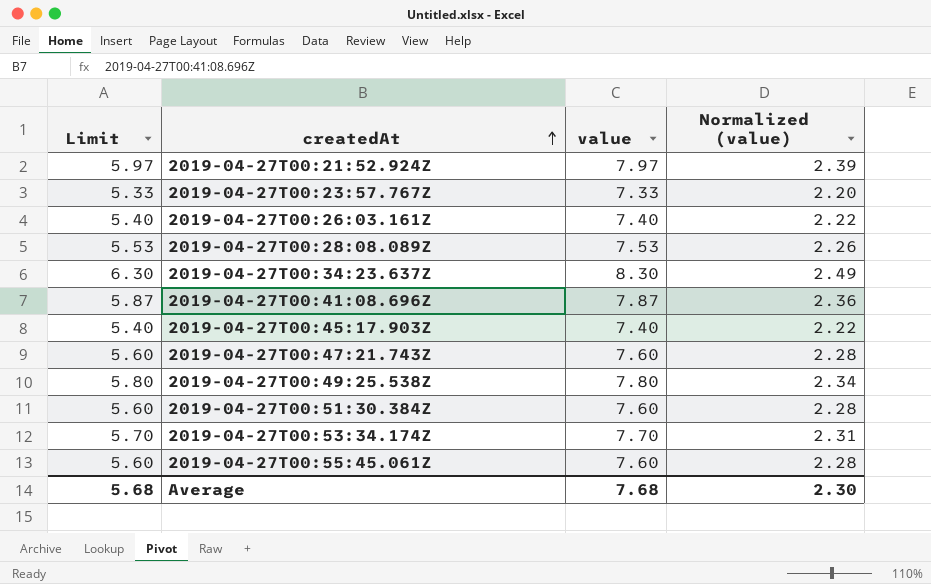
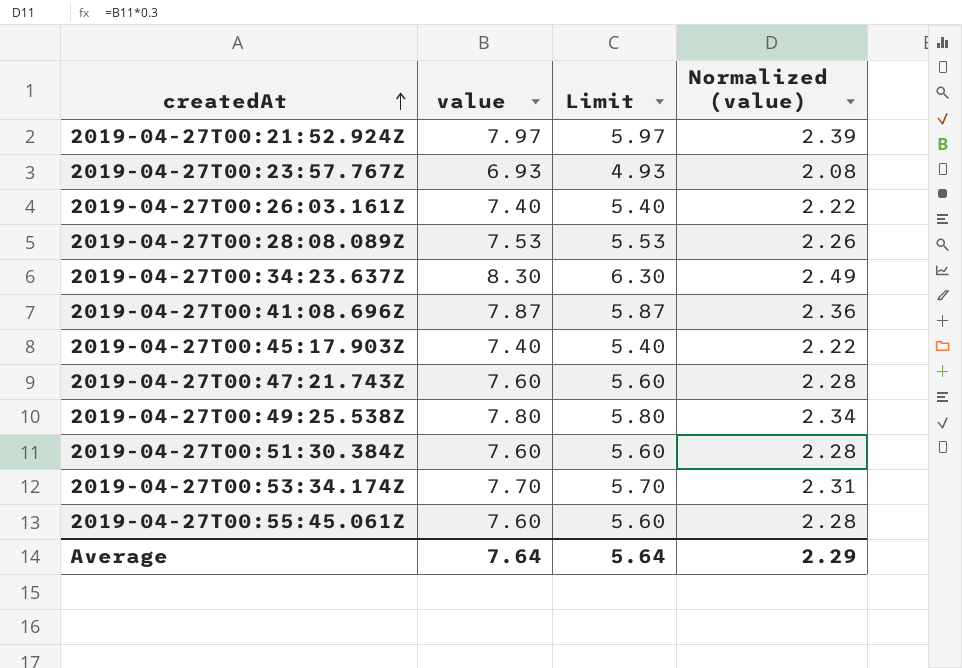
column Limit | position: 1 -> 3
2019-04-27T00:23:57.767Z | value: 7.33 -> 6.93
2019-04-27T00:23:57.767Z | Limit: 5.33 -> 4.93
2019-04-27T00:23:57.767Z | Normalized (value): 2.20 -> 2.08
Average | value: 7.68 -> 7.64
Average | Limit: 5.68 -> 5.64
Average | Normalized (value): 2.30 -> 2.29

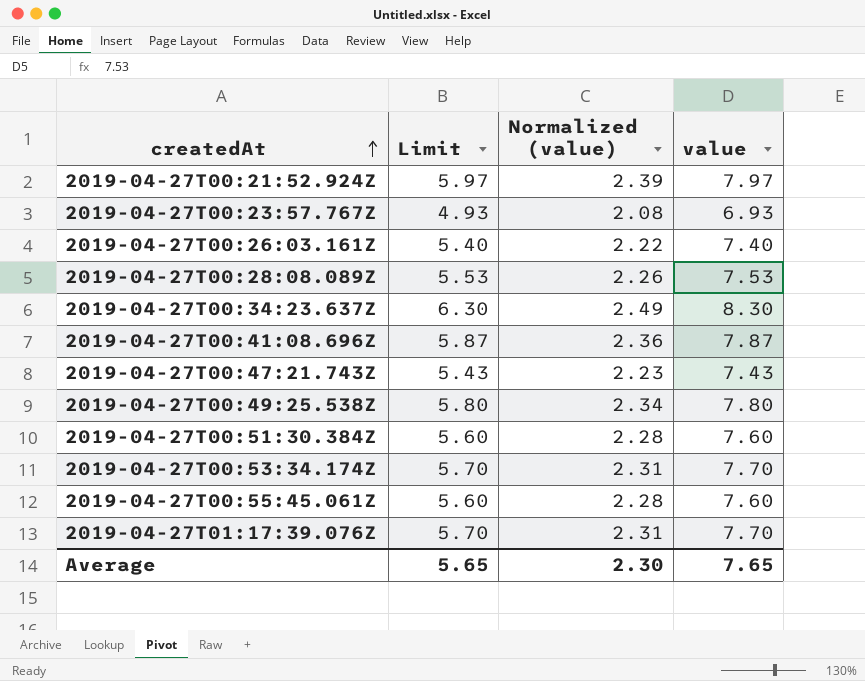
column value | position: 2 -> 4
row 2019-04-27T00:45:17.903Z: 7.40 | 5.40 | 2.22 -> none
2019-04-27T00:47:21.743Z | Limit: 5.60 -> 5.43
2019-04-27T00:47:21.743Z | Normalized (value): 2.28 -> 2.23
2019-04-27T00:47:21.743Z | value: 7.60 -> 7.43
row 2019-04-27T01:17:39.076Z: none -> 5.70 | 2.31 | 7.70
Average | Limit: 5.64 -> 5.65
Average | Normalized (value): 2.29 -> 2.30
Average | value: 7.64 -> 7.65

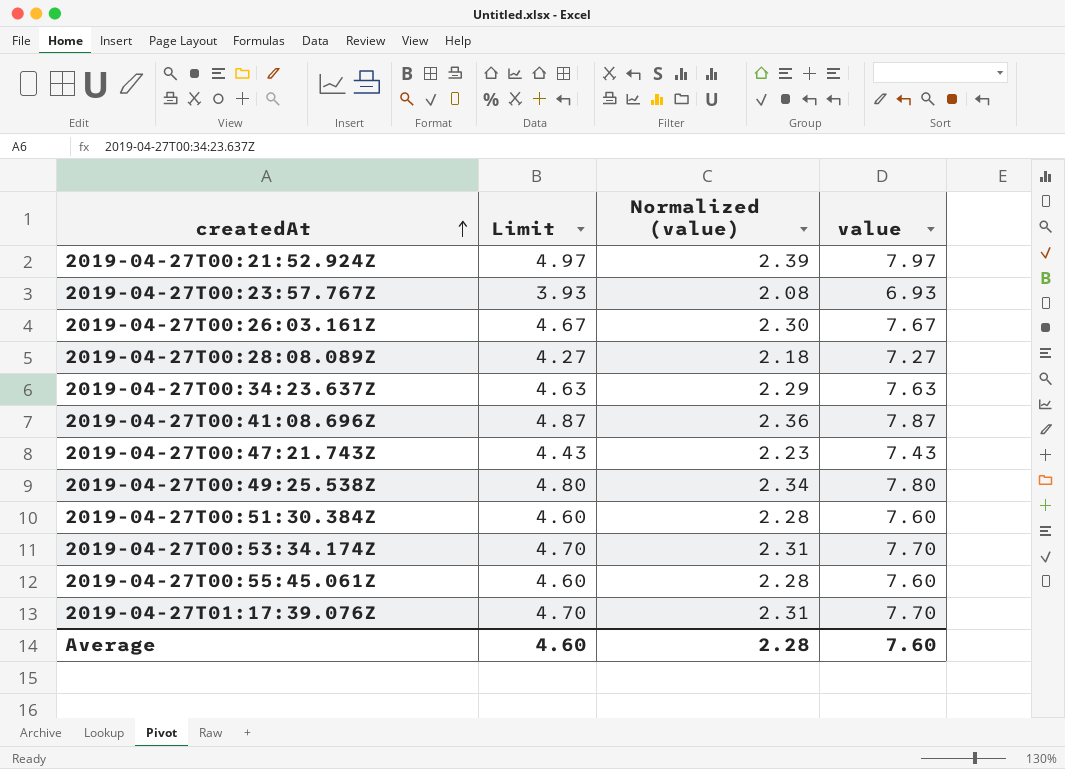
column Limit | formula: [value] - 2 -> [value] - 3
2019-04-27T00:26:03.161Z | Normalized (value): 2.22 -> 2.30
2019-04-27T00:26:03.161Z | value: 7.40 -> 7.67
2019-04-27T00:28:08.089Z | Normalized (value): 2.26 -> 2.18
2019-04-27T00:28:08.089Z | value: 7.53 -> 7.27
2019-04-27T00:34:23.637Z | Normalized (value): 2.49 -> 2.29
2019-04-27T00:34:23.637Z | value: 8.30 -> 7.63
Average | Limit: 5.65 -> 4.60
Average | Normalized (value): 2.30 -> 2.28
Average | value: 7.65 -> 7.60

